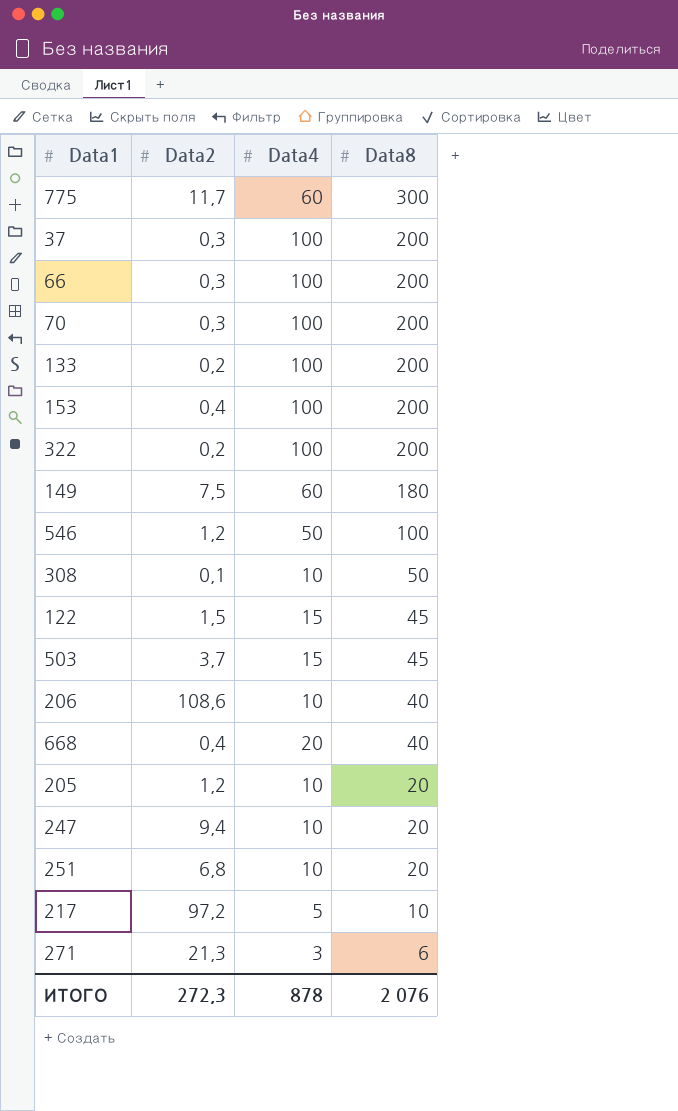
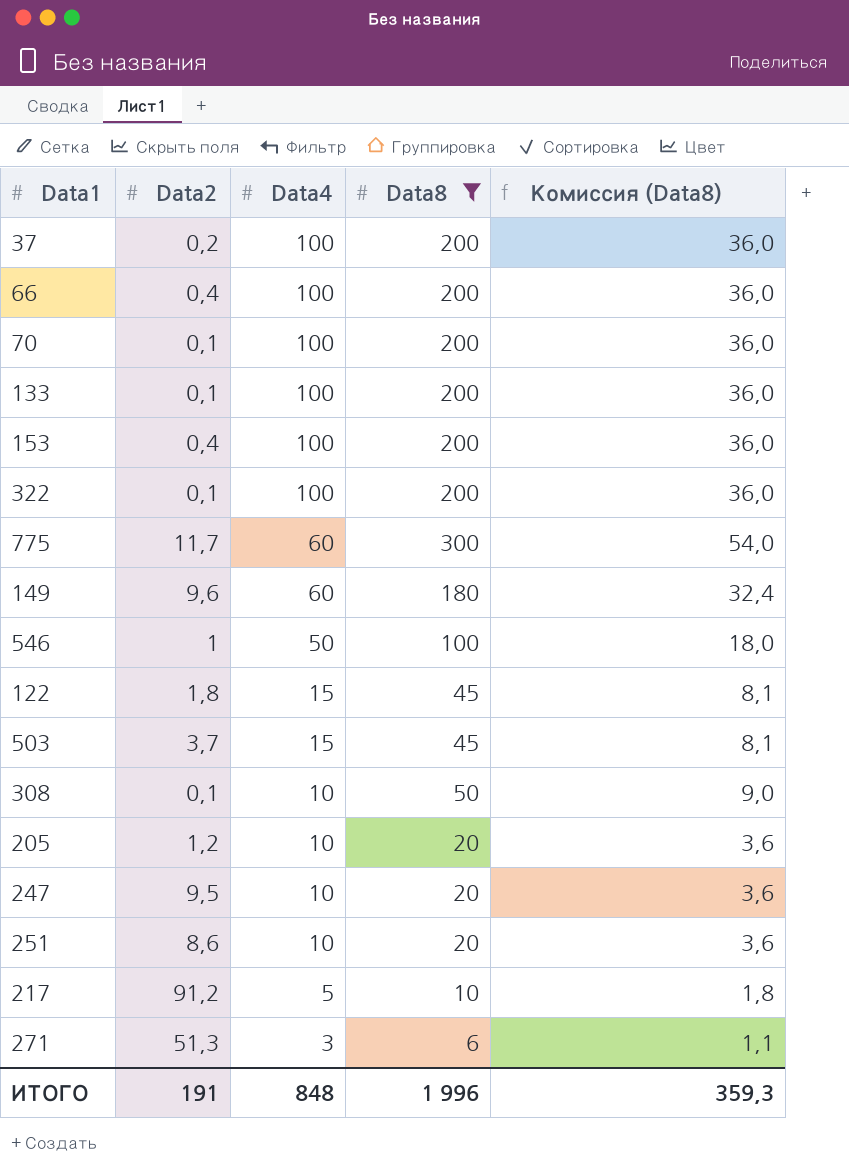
filter: none -> Data8 != 40
row order: Data8 descending -> Data4 descending
column Комиссия (Data8) | formula: none -> [Data8] * 0,18
37 | Data2: 0,3 -> 0,2
66 | Data2: 0,3 -> 0,4
70 | Data2: 0,3 -> 0,1
133 | Data2: 0,2 -> 0,1
322 | Data2: 0,2 -> 0,1
149 | Data2: 7,5 -> 9,6
546 | Data2: 1,2 -> 1
122 | Data2: 1,5 -> 1,8
247 | Data2: 9,4 -> 9,5
251 | Data2: 6,8 -> 8,6
217 | Data2: 97,2 -> 91,2
271 | Data2: 21,3 -> 51,3
ИТОГО | Data2: 272,3 -> 191
ИТОГО | Data4: 878 -> 848
ИТОГО | Data8: 2 076 -> 1 996

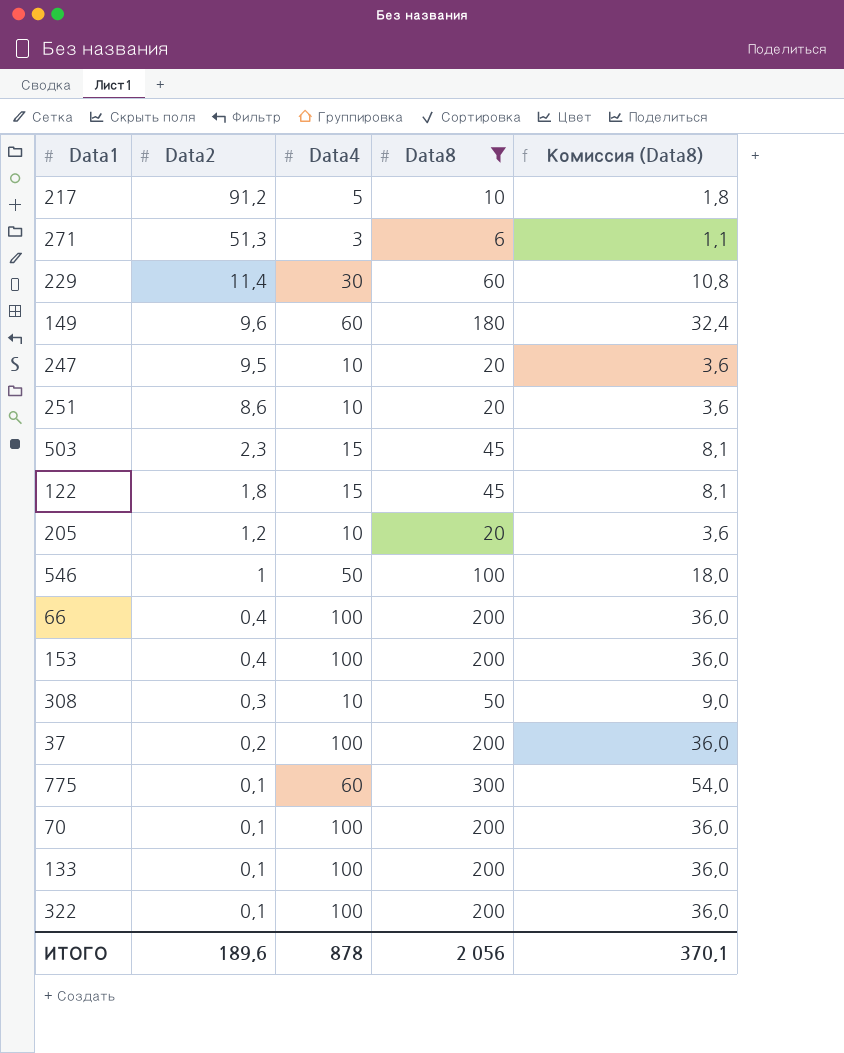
row order: Data4 descending -> Data2 descending
row 229: none -> 11,4 | 30 | 60 | 10,8
503 | Data2: 3,7 -> 2,3
308 | Data2: 0,1 -> 0,3
775 | Data2: 11,7 -> 0,1
ИТОГО | Data2: 191 -> 189,6
ИТОГО | Data4: 848 -> 878
ИТОГО | Data8: 1 996 -> 2 056
ИТОГО | Комиссия (Data8): 359,3 -> 370,1

